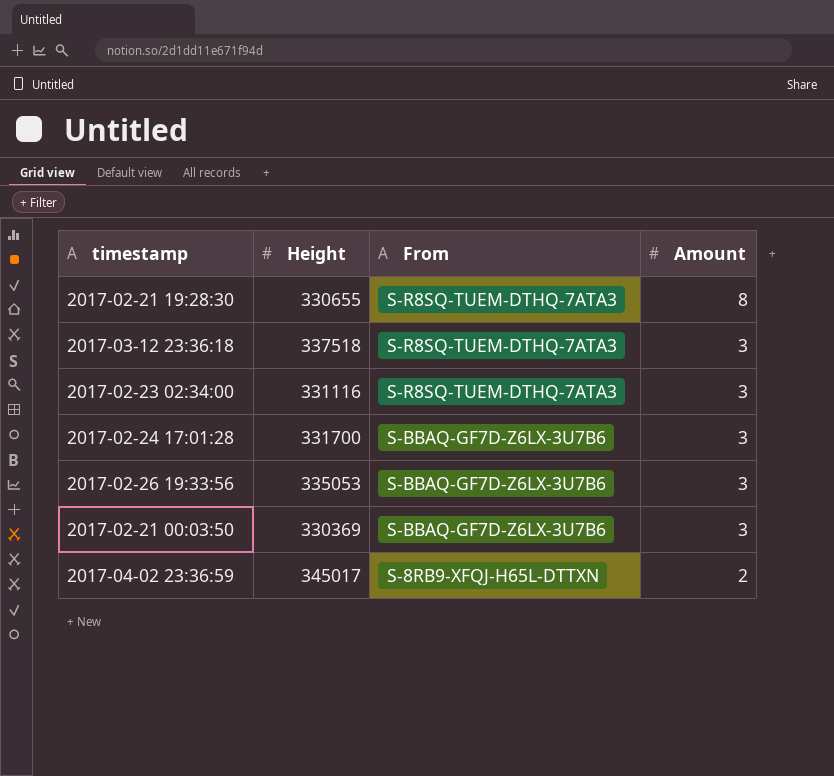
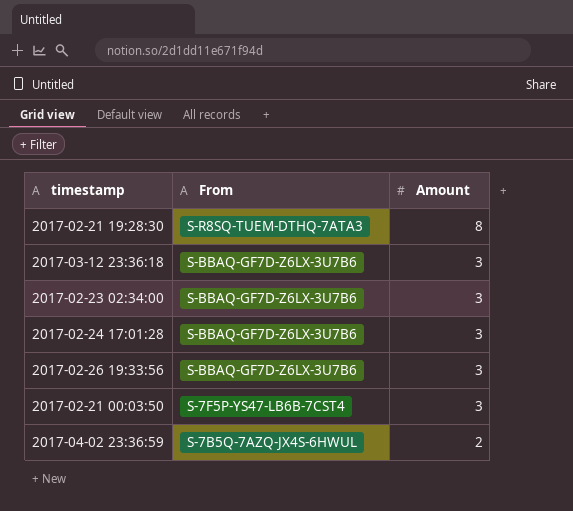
column Height | position: 2 -> none
2017-03-12 23:36:18 | From: S-R8SQ-TUEM-DTHQ-7ATA3 -> S-BBAQ-GF7D-Z6LX-3U7B6
2017-02-23 02:34:00 | From: S-R8SQ-TUEM-DTHQ-7ATA3 -> S-BBAQ-GF7D-Z6LX-3U7B6
2017-02-21 00:03:50 | From: S-BBAQ-GF7D-Z6LX-3U7B6 -> S-7F5P-YS47-LB6B-7CST4
2017-04-02 23:36:59 | From: S-8RB9-XFQJ-H65L-DTTXN -> S-7B5Q-7AZQ-JX4S-6HWUL

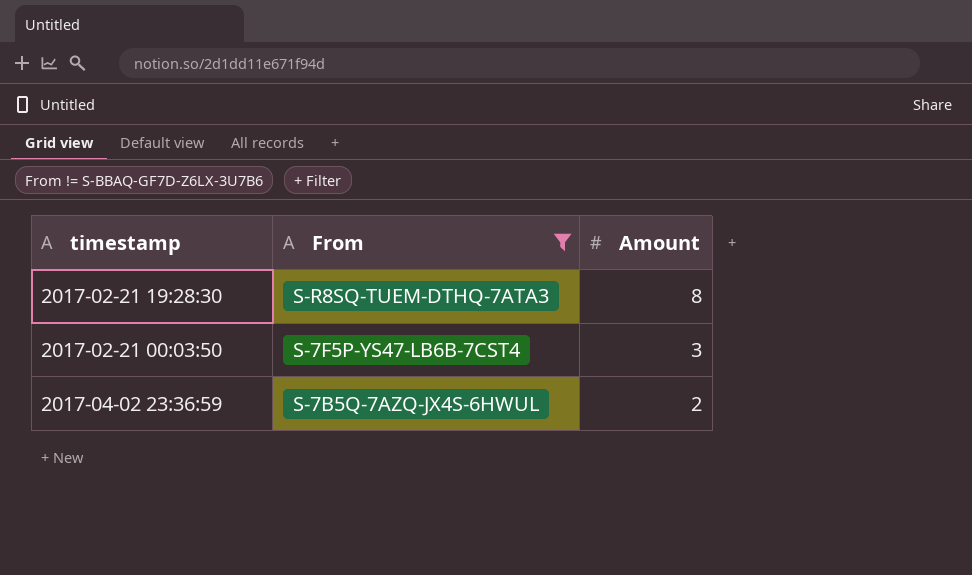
filter: none -> From != S-BBAQ-GF7D-Z6LX-3U7B6

